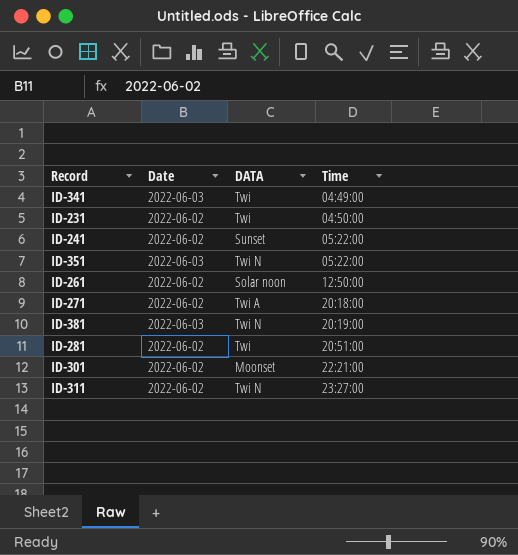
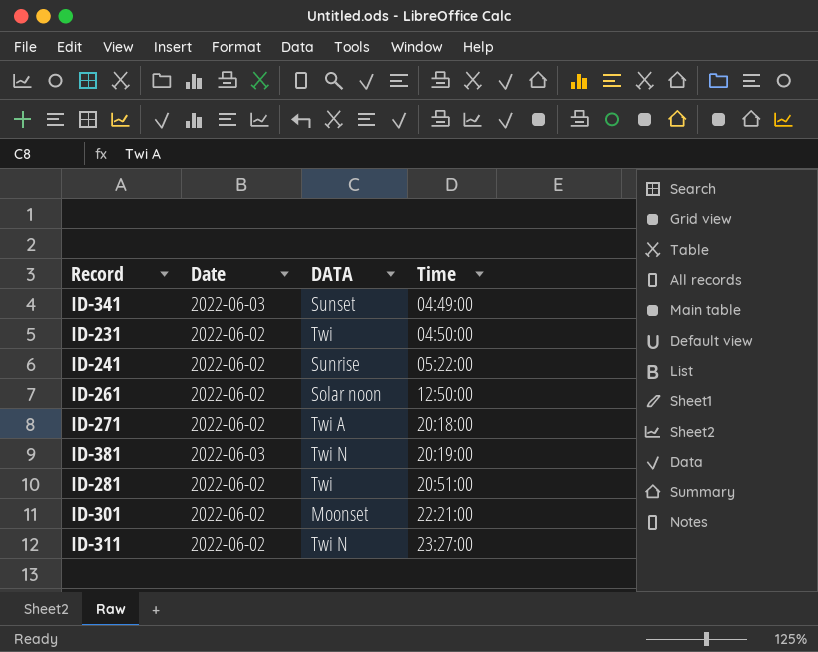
row ID-351: 2022-06-03 | Twi N | 05:22:00 -> none
ID-341 | DATA: Twi -> Sunset
ID-241 | DATA: Sunset -> Sunrise

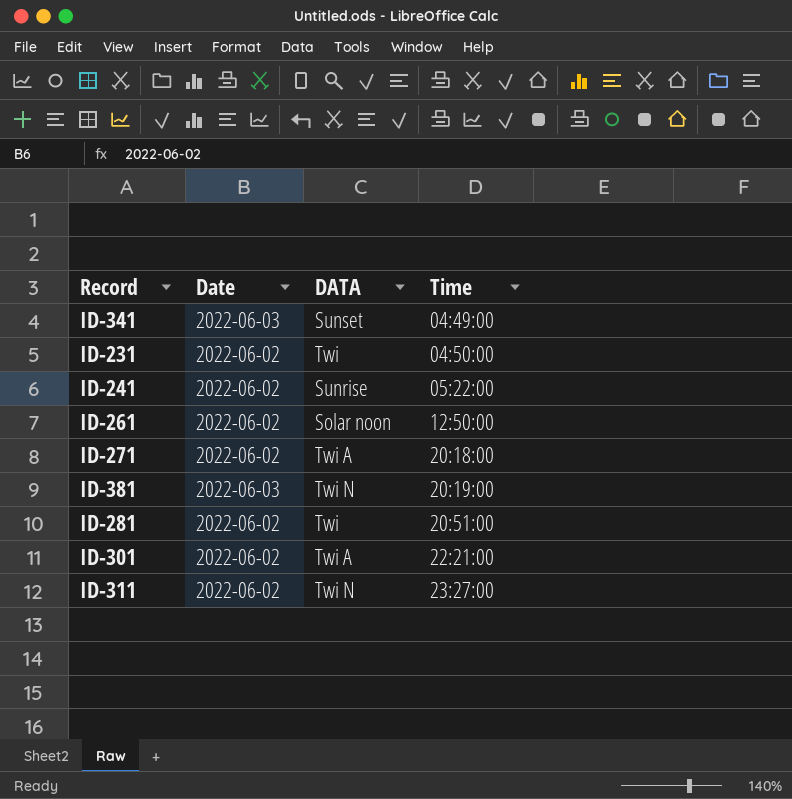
ID-301 | DATA: Moonset -> Twi A

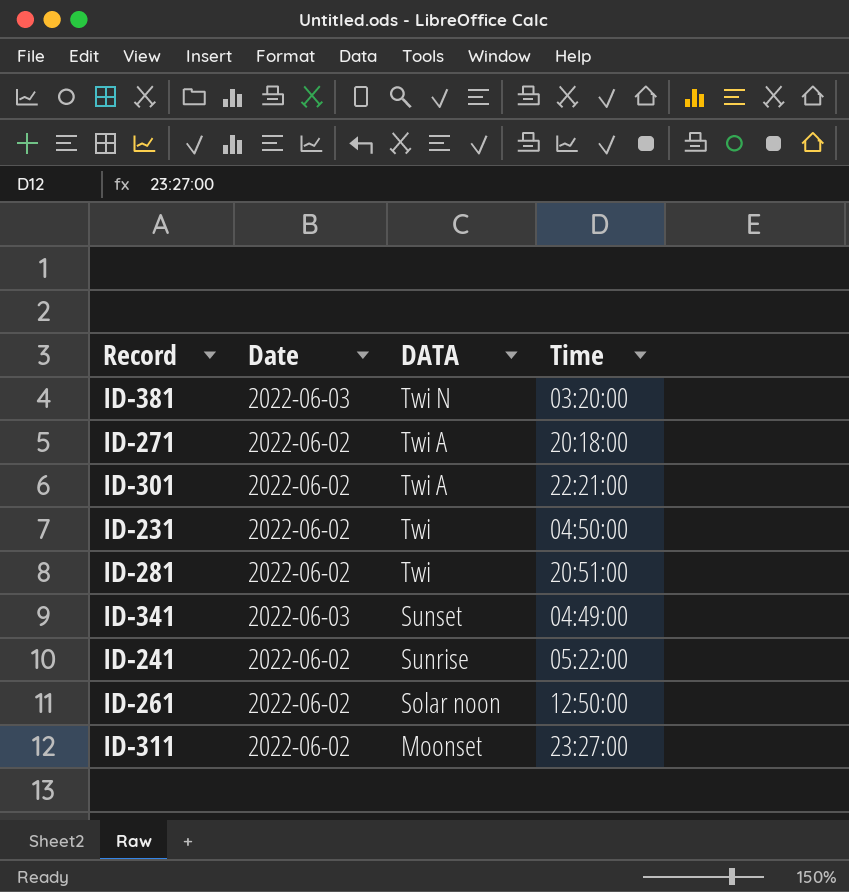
row order: Time ascending -> DATA descending
ID-381 | Time: 20:19:00 -> 03:20:00
ID-311 | DATA: Twi N -> Moonset

